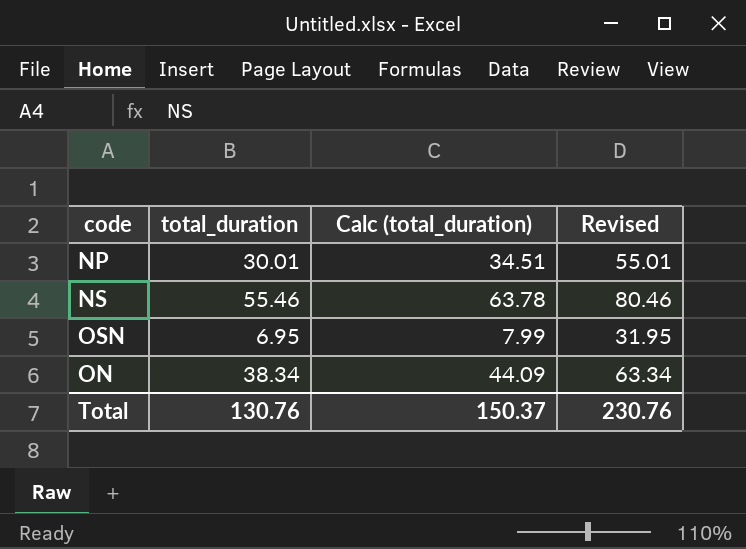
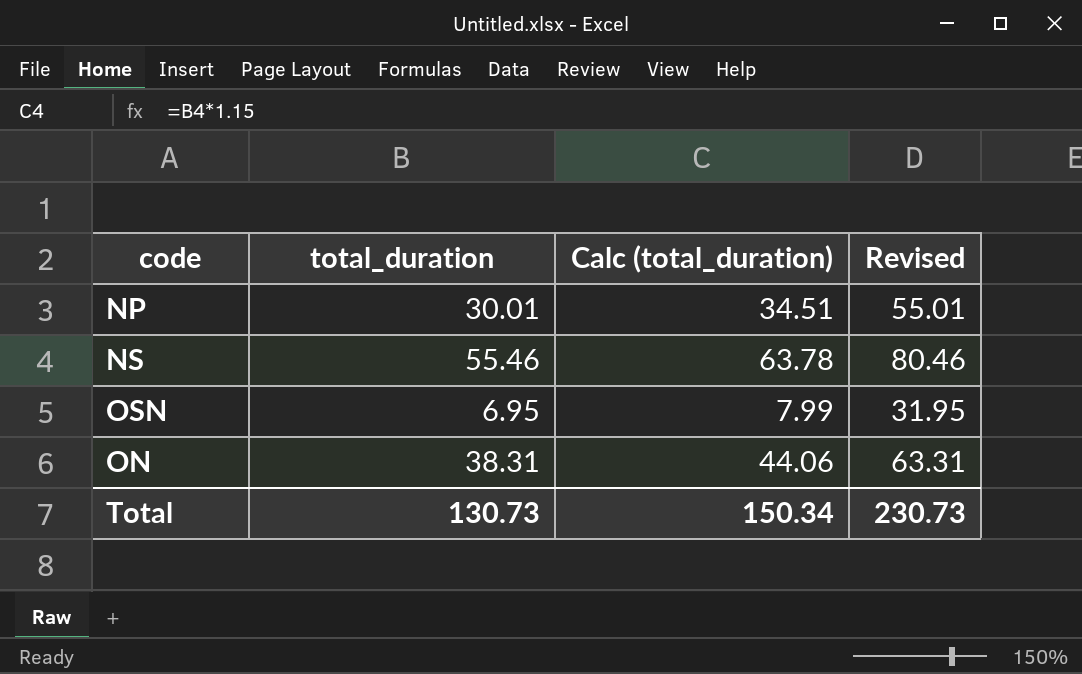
ON | total_duration: 38.34 -> 38.31
ON | Calc (total_duration): 44.09 -> 44.06
ON | Revised: 63.34 -> 63.31
Total | total_duration: 130.76 -> 130.73
Total | Calc (total_duration): 150.37 -> 150.34
Total | Revised: 230.76 -> 230.73

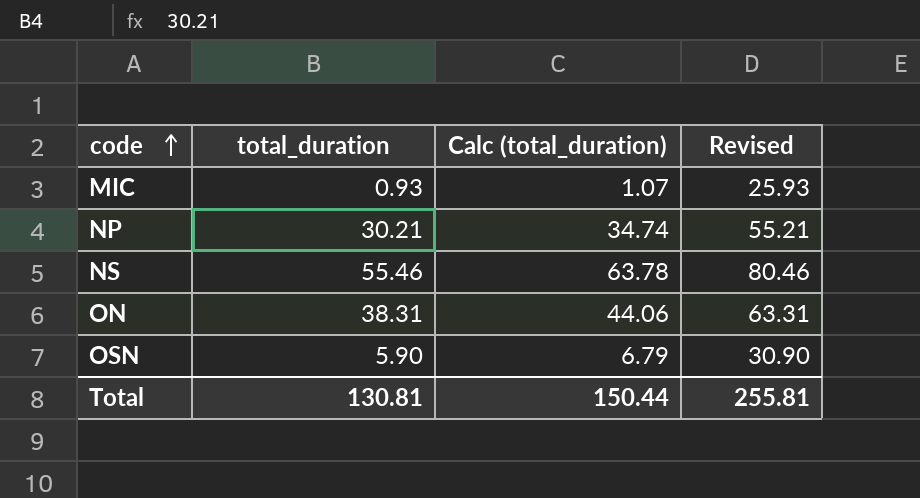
row order: none -> code ascending
row MIC: none -> 0.93 | 1.07 | 25.93
NP | total_duration: 30.01 -> 30.21
NP | Calc (total_duration): 34.51 -> 34.74
NP | Revised: 55.01 -> 55.21
OSN | total_duration: 6.95 -> 5.90
OSN | Calc (total_duration): 7.99 -> 6.79
OSN | Revised: 31.95 -> 30.90
Total | total_duration: 130.73 -> 130.81
Total | Calc (total_duration): 150.34 -> 150.44
Total | Revised: 230.73 -> 255.81

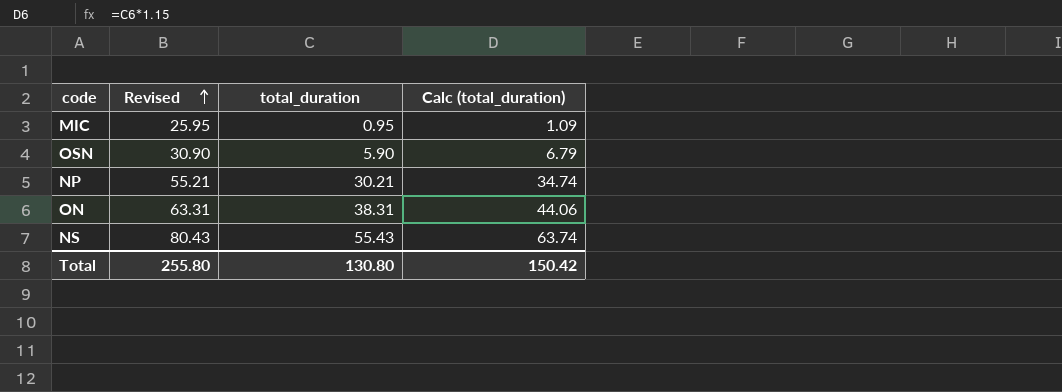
row order: code ascending -> Revised ascending
column Revised | position: 4 -> 2
MIC | Revised: 25.93 -> 25.95
MIC | total_duration: 0.93 -> 0.95
MIC | Calc (total_duration): 1.07 -> 1.09
NS | Revised: 80.46 -> 80.43
NS | total_duration: 55.46 -> 55.43
NS | Calc (total_duration): 63.78 -> 63.74
Total | Revised: 255.81 -> 255.80
Total | total_duration: 130.81 -> 130.80
Total | Calc (total_duration): 150.44 -> 150.42

